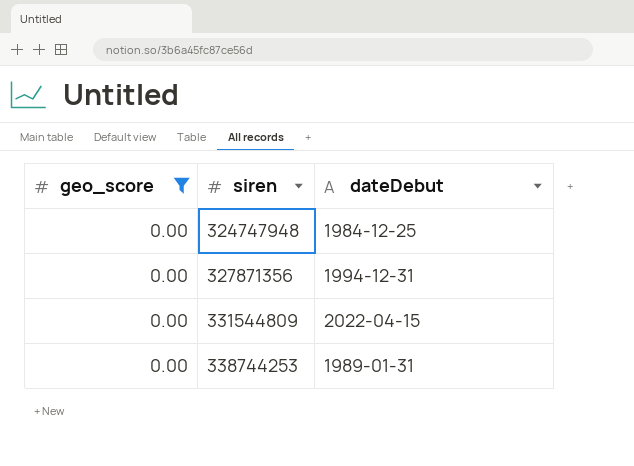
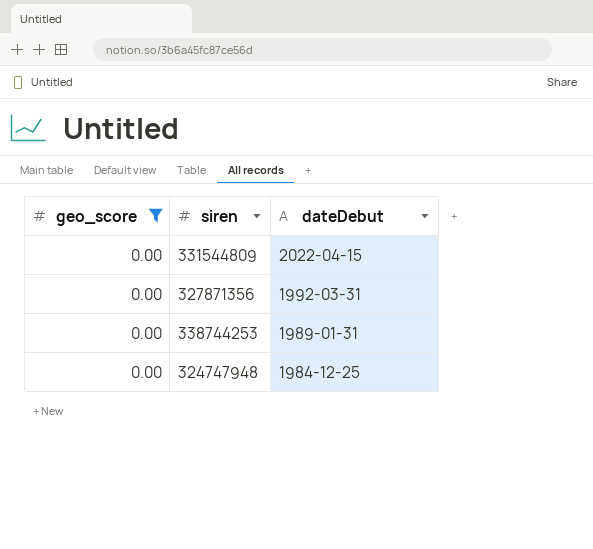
row order: siren ascending -> dateDebut descending
327871356 | dateDebut: 1994-12-31 -> 1992-03-31

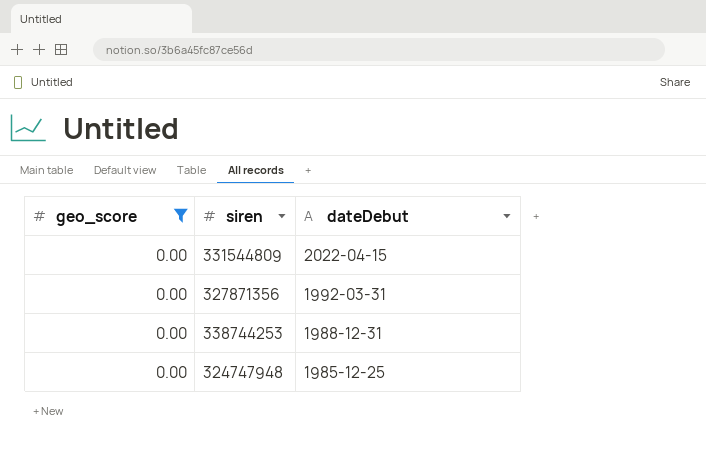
338744253 | dateDebut: 1989-01-31 -> 1988-12-31
324747948 | dateDebut: 1984-12-25 -> 1985-12-25

